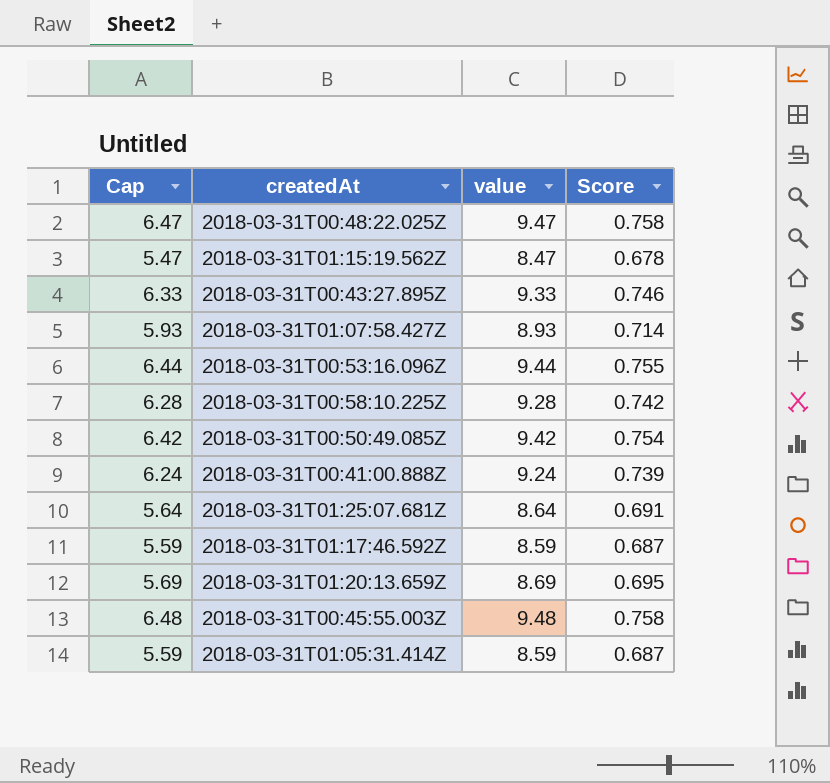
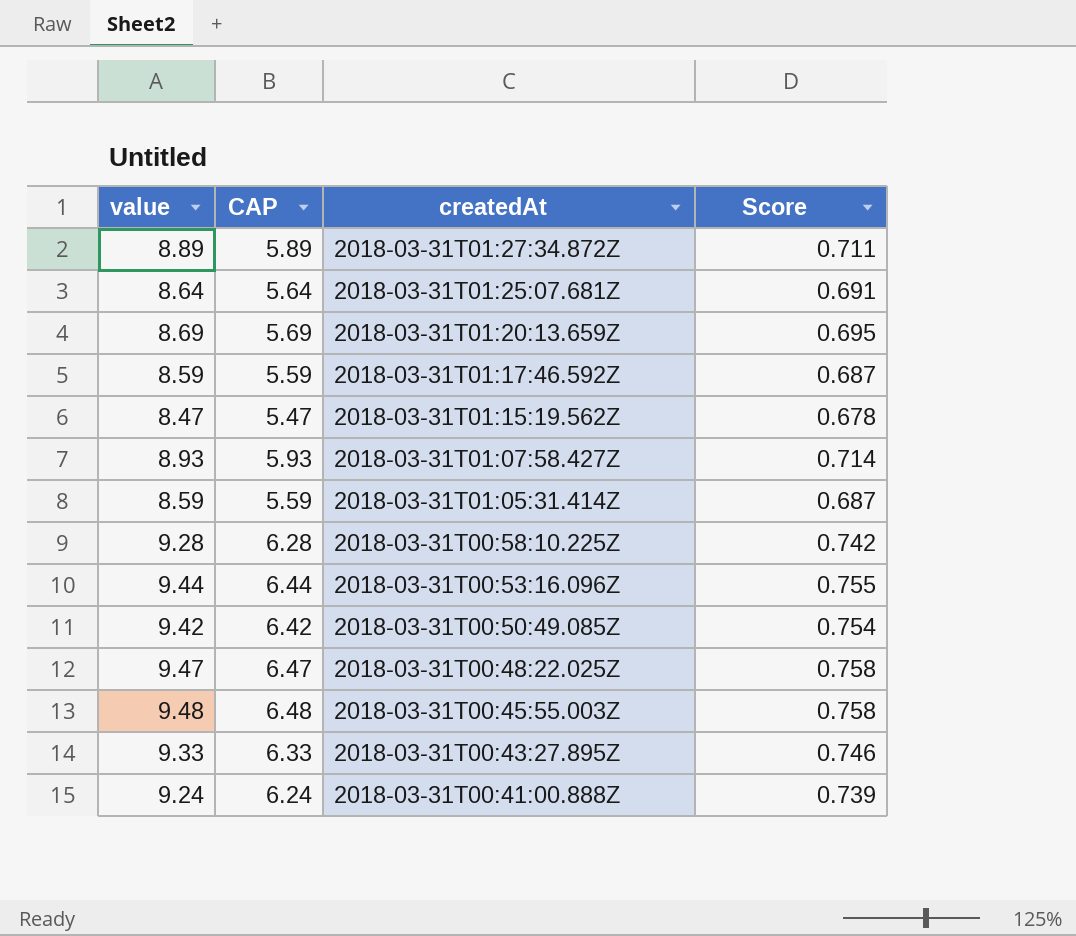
row order: none -> createdAt descending
column value | position: 3 -> 1
column name: Cap -> CAP
row 2018-03-31T01:27:34.872Z: none -> 8.89 | 5.89 | 0.711

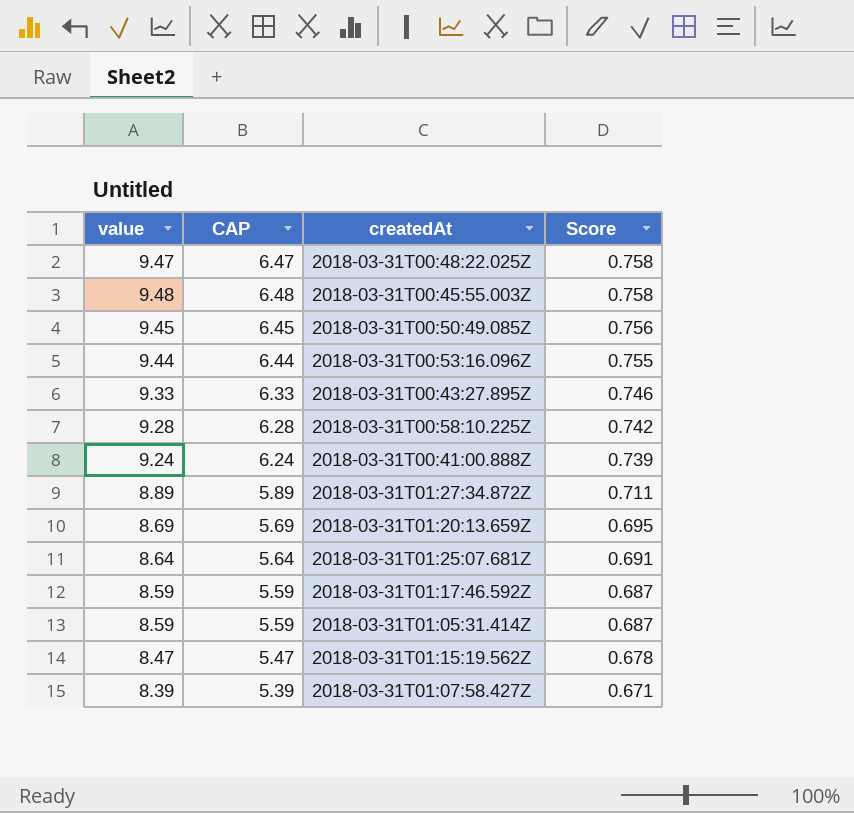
row order: createdAt descending -> Score descending
2018-03-31T00:50:49.085Z | value: 9.42 -> 9.45
2018-03-31T00:50:49.085Z | CAP: 6.42 -> 6.45
2018-03-31T00:50:49.085Z | Score: 0.754 -> 0.756
2018-03-31T01:07:58.427Z | value: 8.93 -> 8.39
2018-03-31T01:07:58.427Z | CAP: 5.93 -> 5.39
2018-03-31T01:07:58.427Z | Score: 0.714 -> 0.671

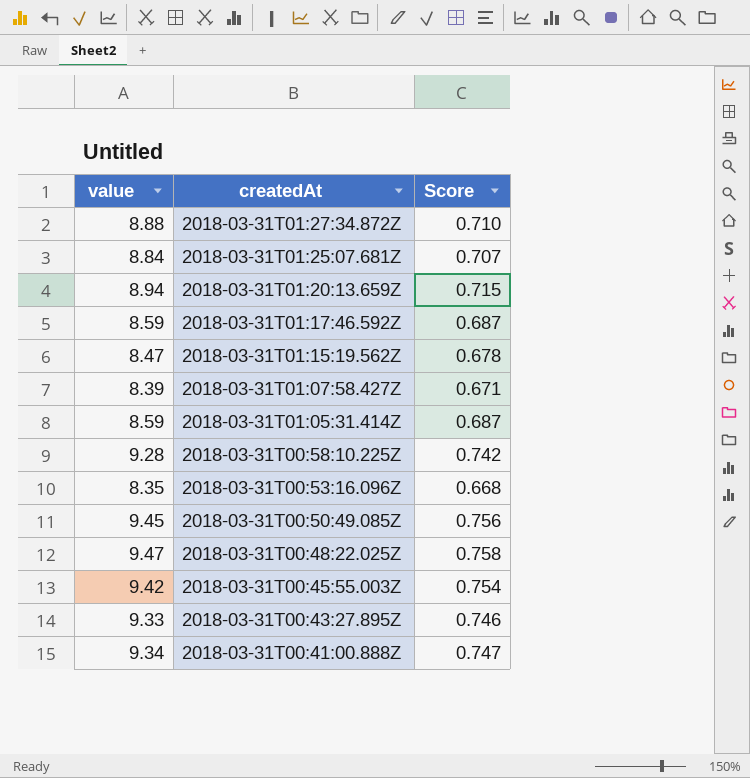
row order: Score descending -> createdAt descending
column CAP | formula: [value] - 3 -> none
2018-03-31T01:27:34.872Z | value: 8.89 -> 8.88
2018-03-31T01:27:34.872Z | Score: 0.711 -> 0.710
2018-03-31T01:25:07.681Z | value: 8.64 -> 8.84
2018-03-31T01:25:07.681Z | Score: 0.691 -> 0.707
2018-03-31T01:20:13.659Z | value: 8.69 -> 8.94
2018-03-31T01:20:13.659Z | Score: 0.695 -> 0.715
2018-03-31T00:53:16.096Z | value: 9.44 -> 8.35
2018-03-31T00:53:16.096Z | Score: 0.755 -> 0.668
2018-03-31T00:45:55.003Z | value: 9.48 -> 9.42
2018-03-31T00:45:55.003Z | Score: 0.758 -> 0.754
2018-03-31T00:41:00.888Z | value: 9.24 -> 9.34
2018-03-31T00:41:00.888Z | Score: 0.739 -> 0.747

